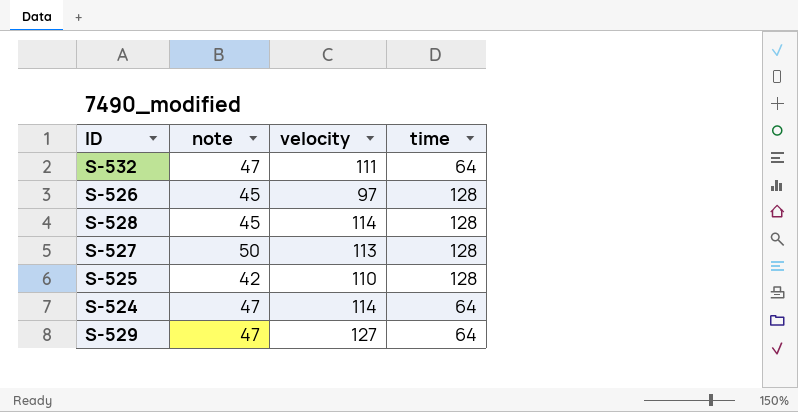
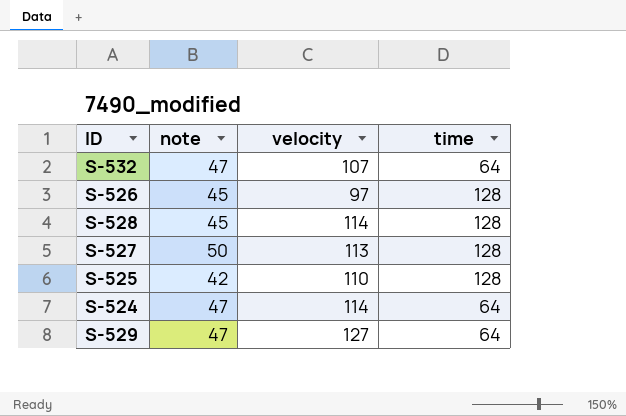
S-532 | velocity: 111 -> 107

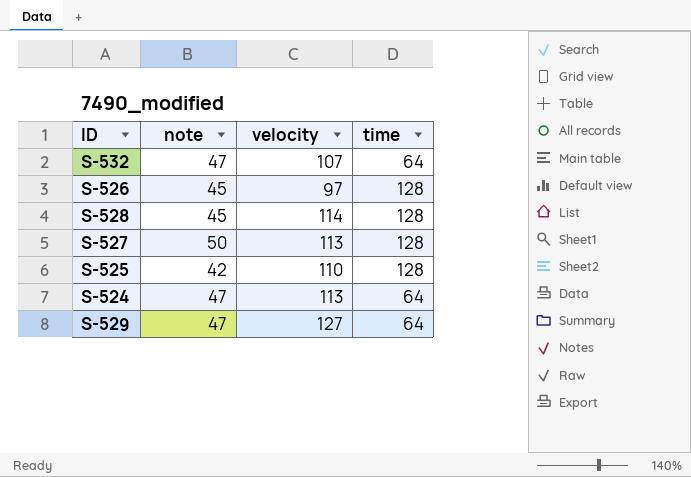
S-524 | velocity: 114 -> 113

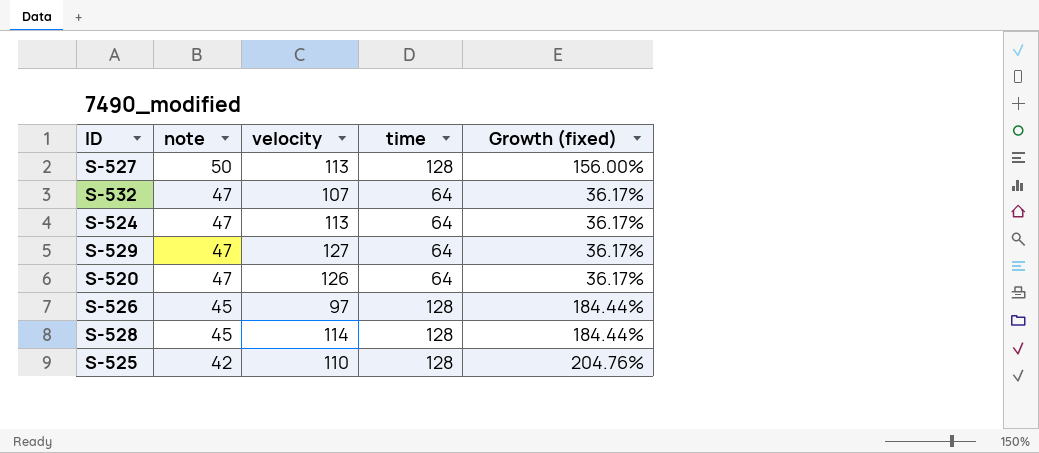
row order: none -> note descending
column Growth (fixed) | formula: none -> ([time] - [note]) / [note]
row S-520: none -> 47 | 126 | 64 | 36.17%

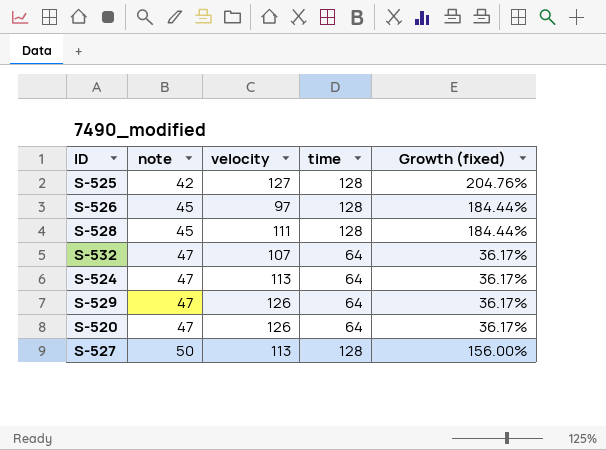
row order: note descending -> note ascending
S-525 | velocity: 110 -> 127
S-528 | velocity: 114 -> 111
S-529 | velocity: 127 -> 126

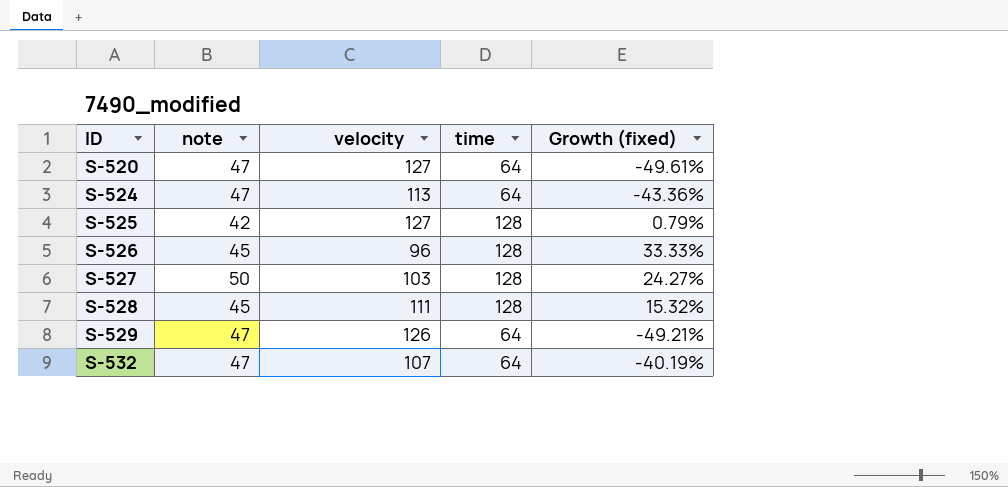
row order: note ascending -> ID ascending
column Growth (fixed) | formula: ([time] - [note]) / [note] -> ([time] - [velocity]) / [velocity]
S-520 | velocity: 126 -> 127
S-526 | velocity: 97 -> 96
S-527 | velocity: 113 -> 103

